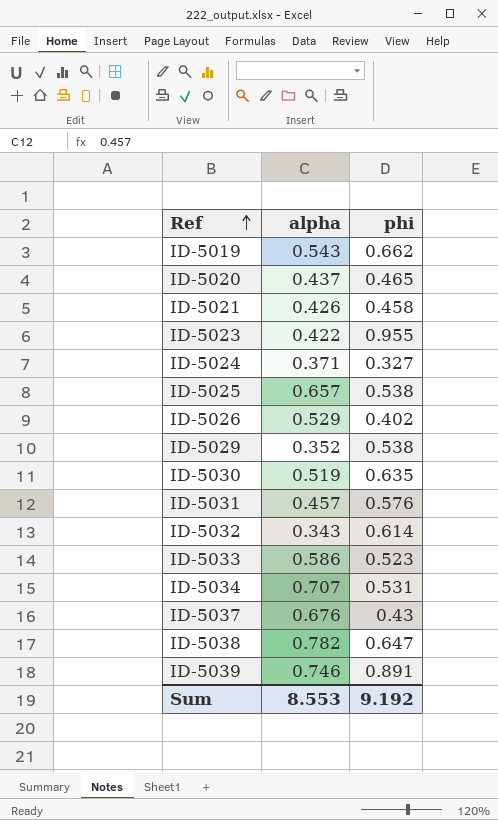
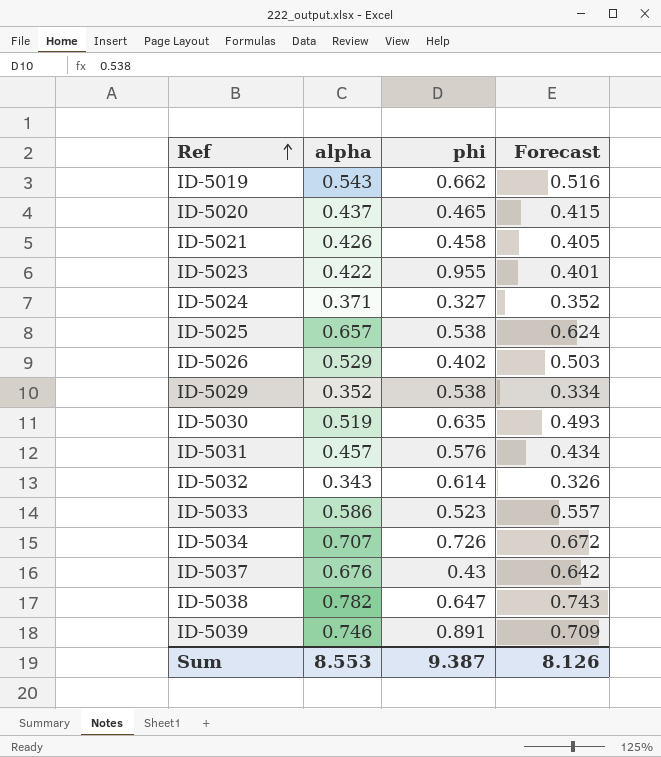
column Forecast | formula: none -> [alpha] * 0.95
ID-5034 | phi: 0.531 -> 0.726
Sum | phi: 9.192 -> 9.387

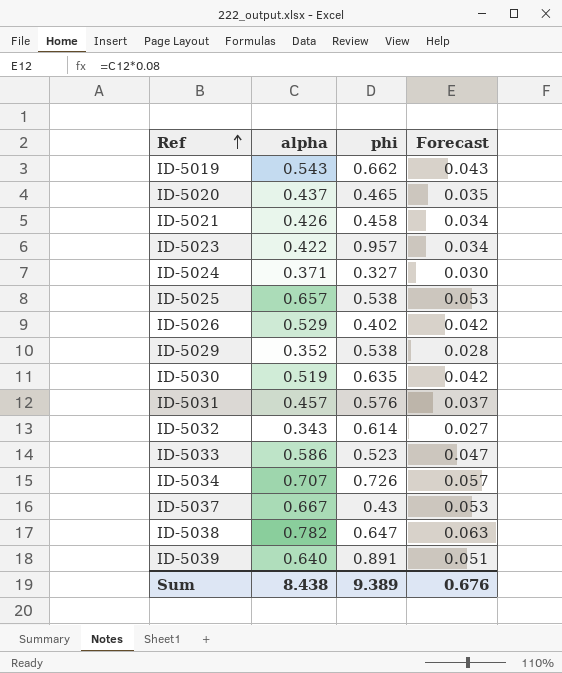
column Forecast | formula: [alpha] * 0.95 -> [alpha] * 0.08
ID-5023 | phi: 0.955 -> 0.957
ID-5037 | alpha: 0.676 -> 0.667
ID-5039 | alpha: 0.746 -> 0.640
Sum | alpha: 8.553 -> 8.438
Sum | phi: 9.387 -> 9.389
Sum | Forecast: 8.126 -> 0.676

